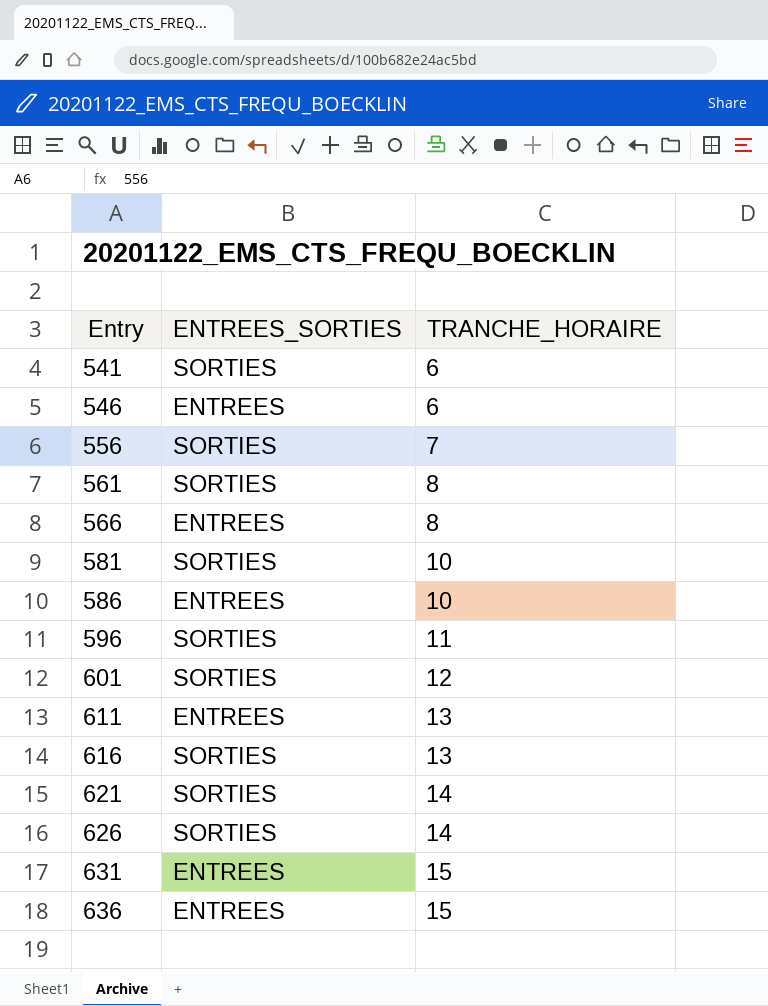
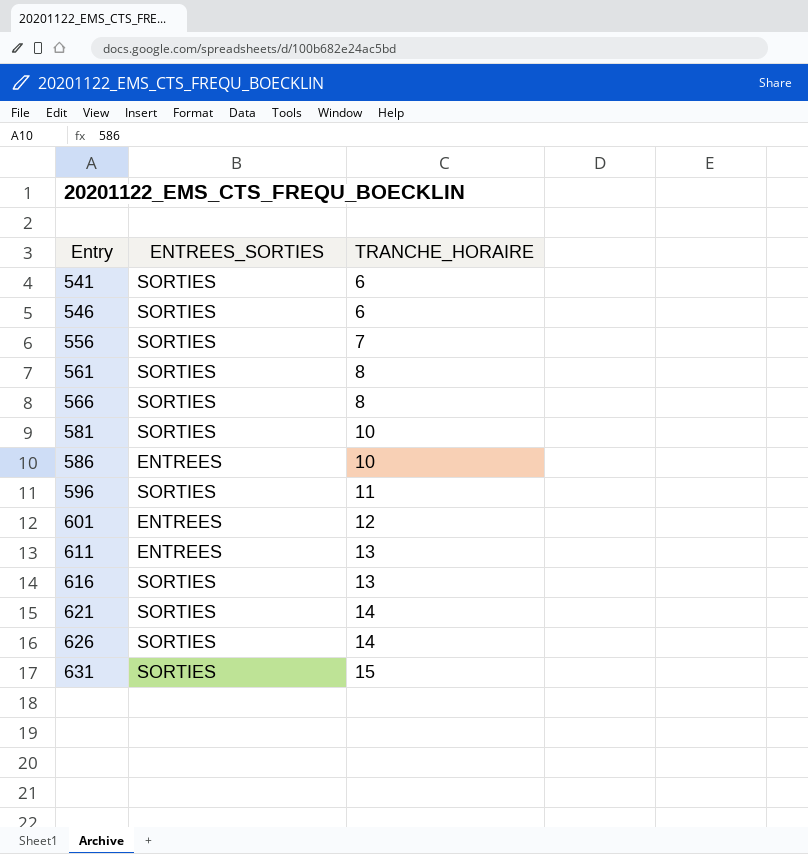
row 636: ENTREES | 15 -> none
546 | ENTREES_SORTIES: ENTREES -> SORTIES
566 | ENTREES_SORTIES: ENTREES -> SORTIES
601 | ENTREES_SORTIES: SORTIES -> ENTREES
631 | ENTREES_SORTIES: ENTREES -> SORTIES

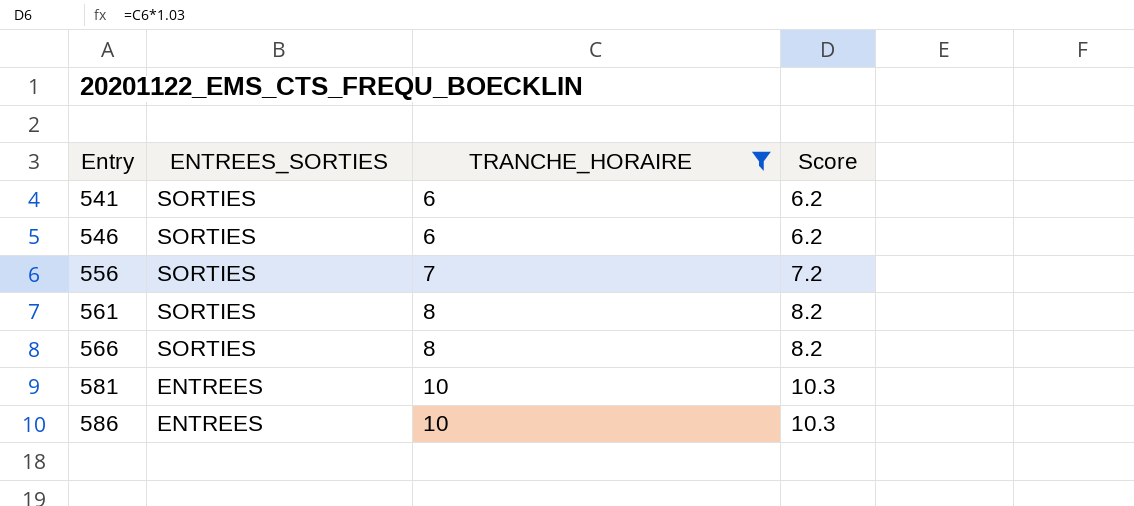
filter: none -> TRANCHE_HORAIRE <= 10
column Score | formula: none -> [TRANCHE_HORAIRE] * 1.03
581 | ENTREES_SORTIES: SORTIES -> ENTREES

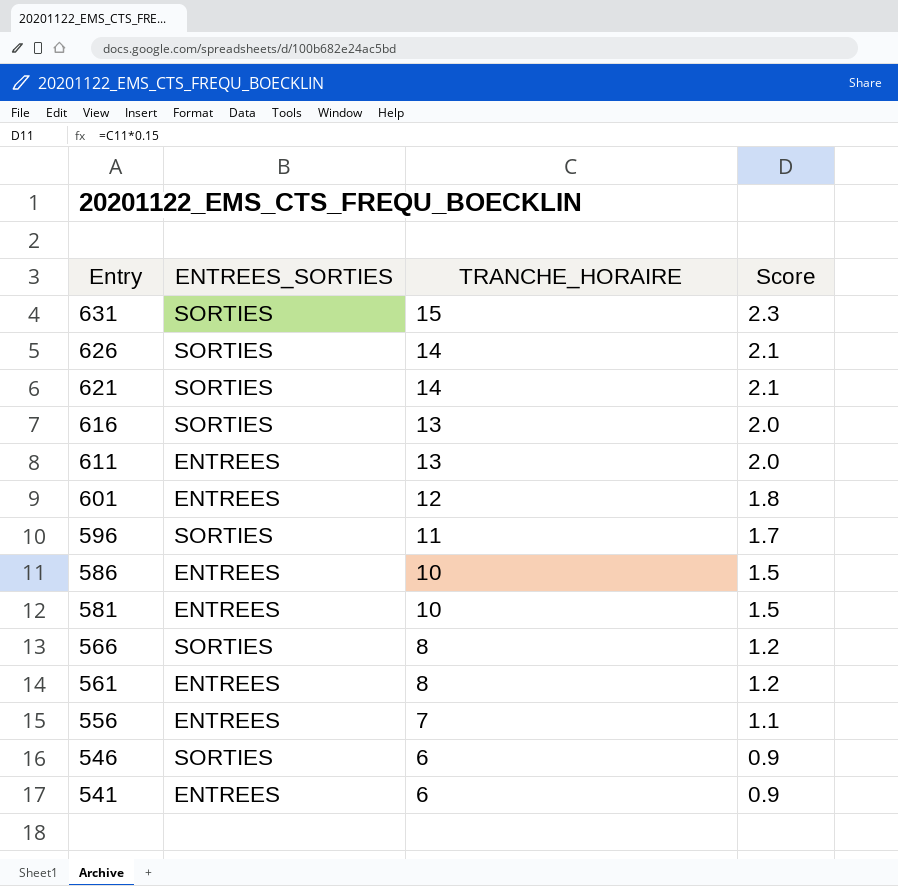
filter: TRANCHE_HORAIRE <= 10 -> none
row order: Entry ascending -> Entry descending
column Score | formula: [TRANCHE_HORAIRE] * 1.03 -> [TRANCHE_HORAIRE] * 0.15
561 | ENTREES_SORTIES: SORTIES -> ENTREES
556 | ENTREES_SORTIES: SORTIES -> ENTREES
541 | ENTREES_SORTIES: SORTIES -> ENTREES

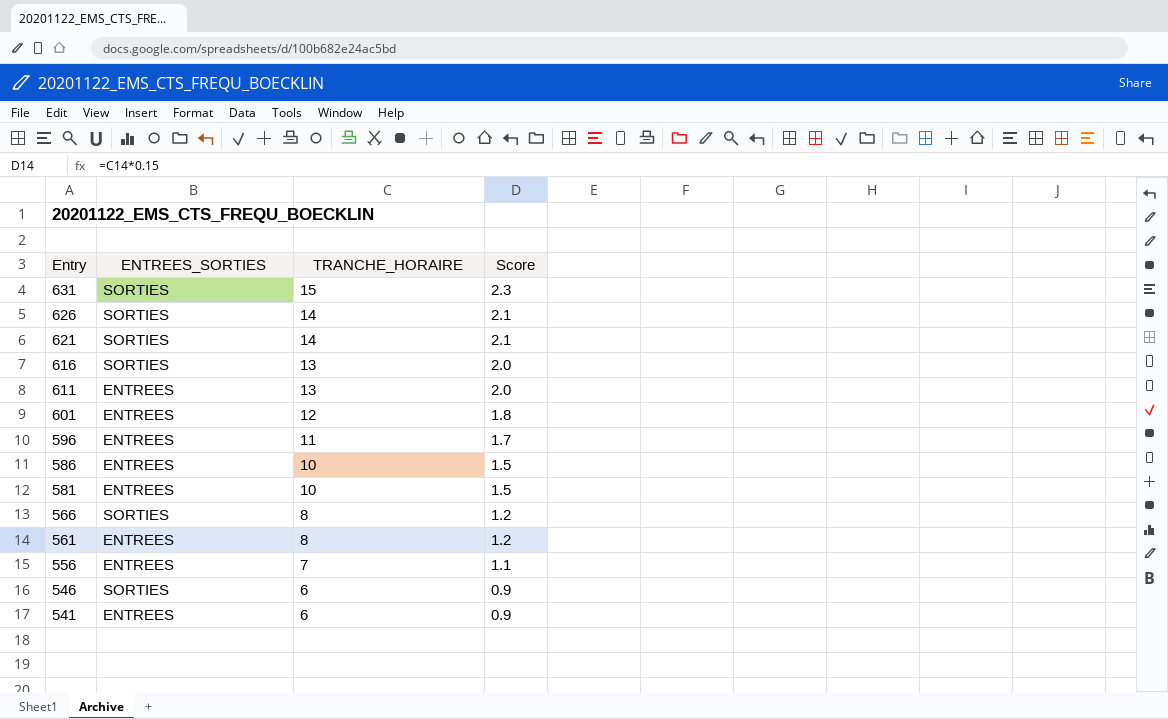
596 | ENTREES_SORTIES: SORTIES -> ENTREES

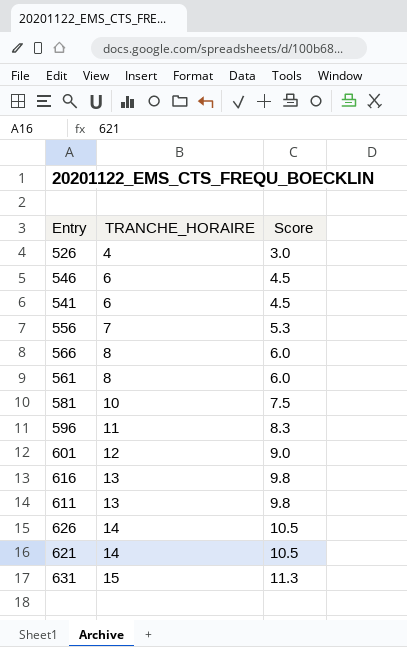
row order: Entry descending -> TRANCHE_HORAIRE ascending
column ENTREES_SORTIES | position: 2 -> none
column Score | formula: [TRANCHE_HORAIRE] * 0.15 -> [TRANCHE_HORAIRE] * 0.75
row 586: ENTREES | 10 | 1.5 -> none
row 526: none -> 4 | 3.0

